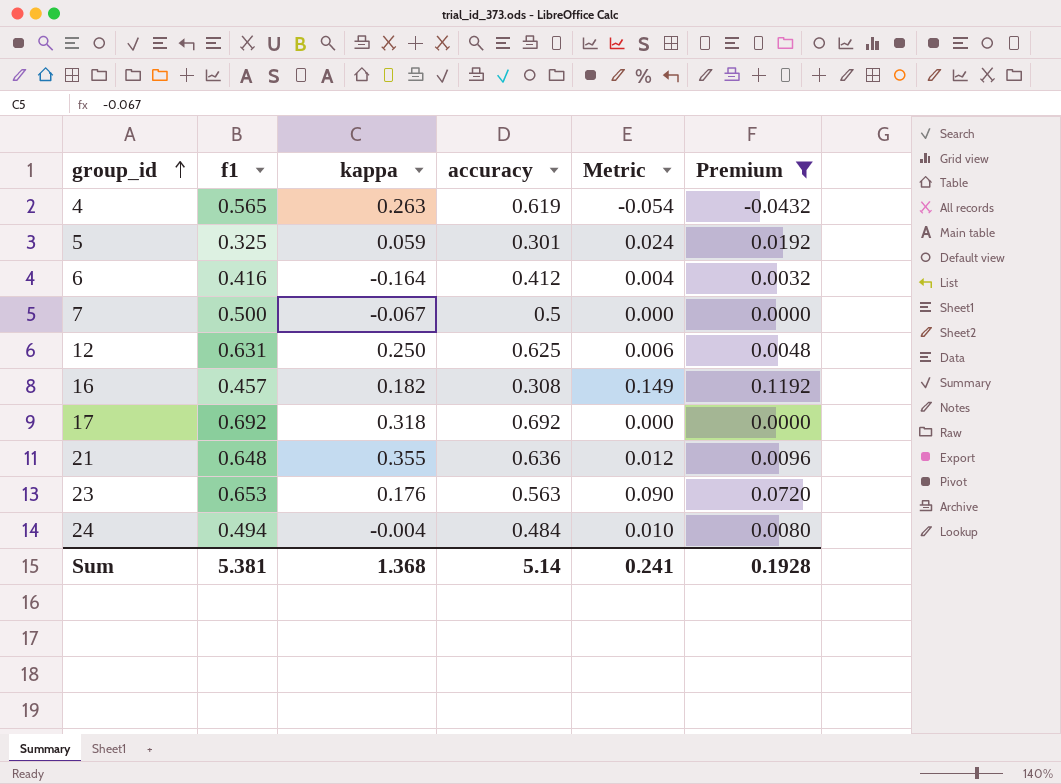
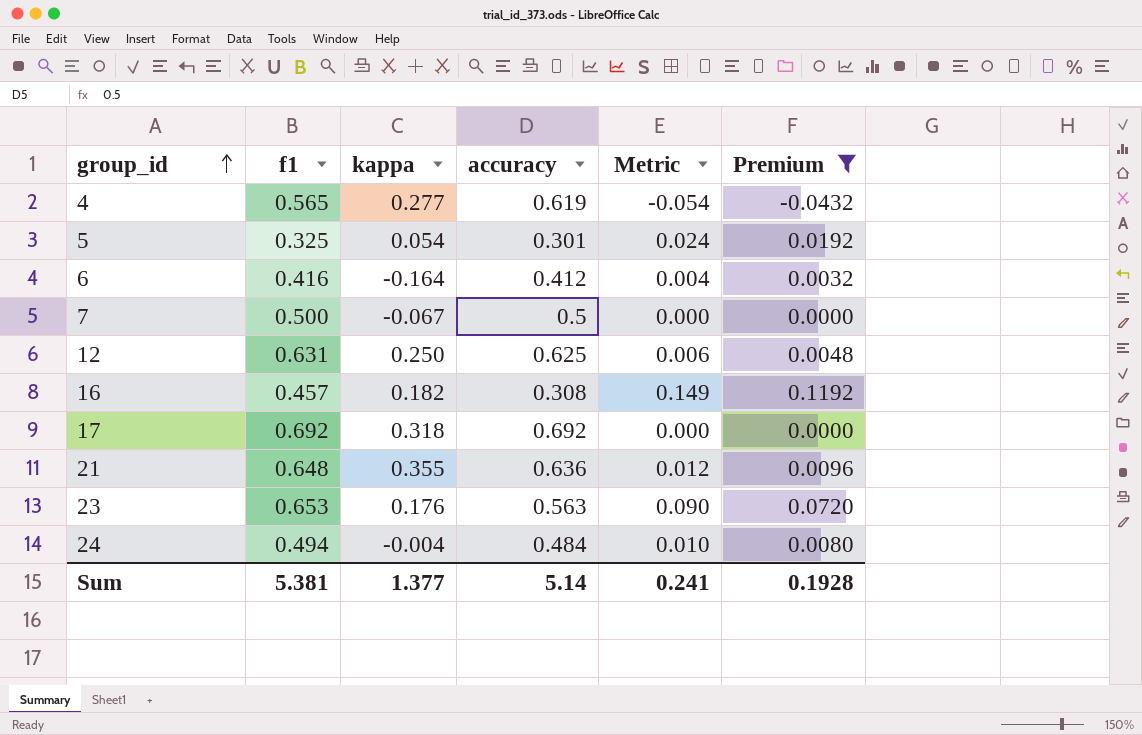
4 | kappa: 0.263 -> 0.277
5 | kappa: 0.059 -> 0.054
Sum | kappa: 1.368 -> 1.377

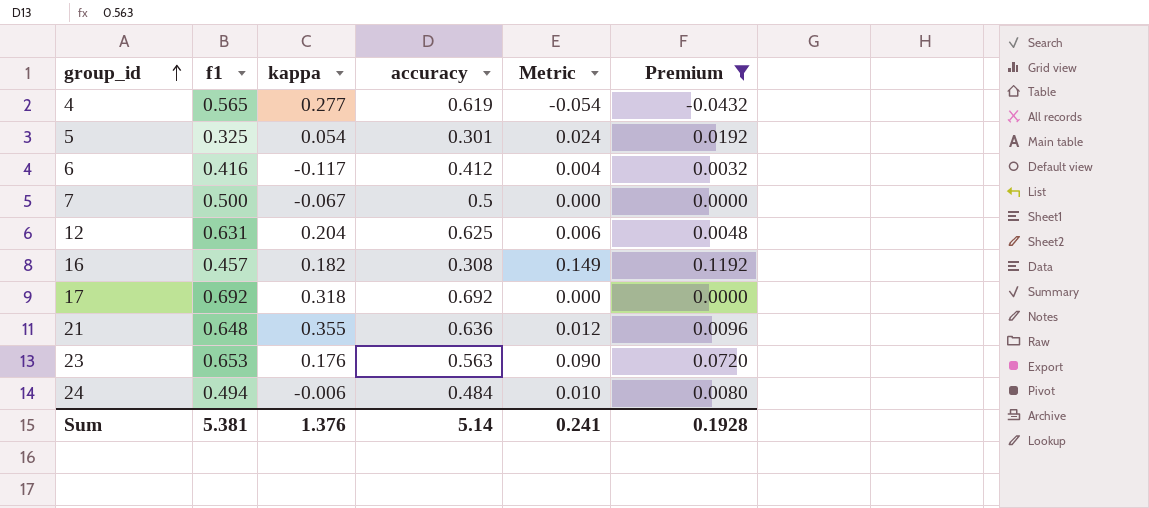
6 | kappa: -0.164 -> -0.117
12 | kappa: 0.250 -> 0.204
24 | kappa: -0.004 -> -0.006
Sum | kappa: 1.377 -> 1.376

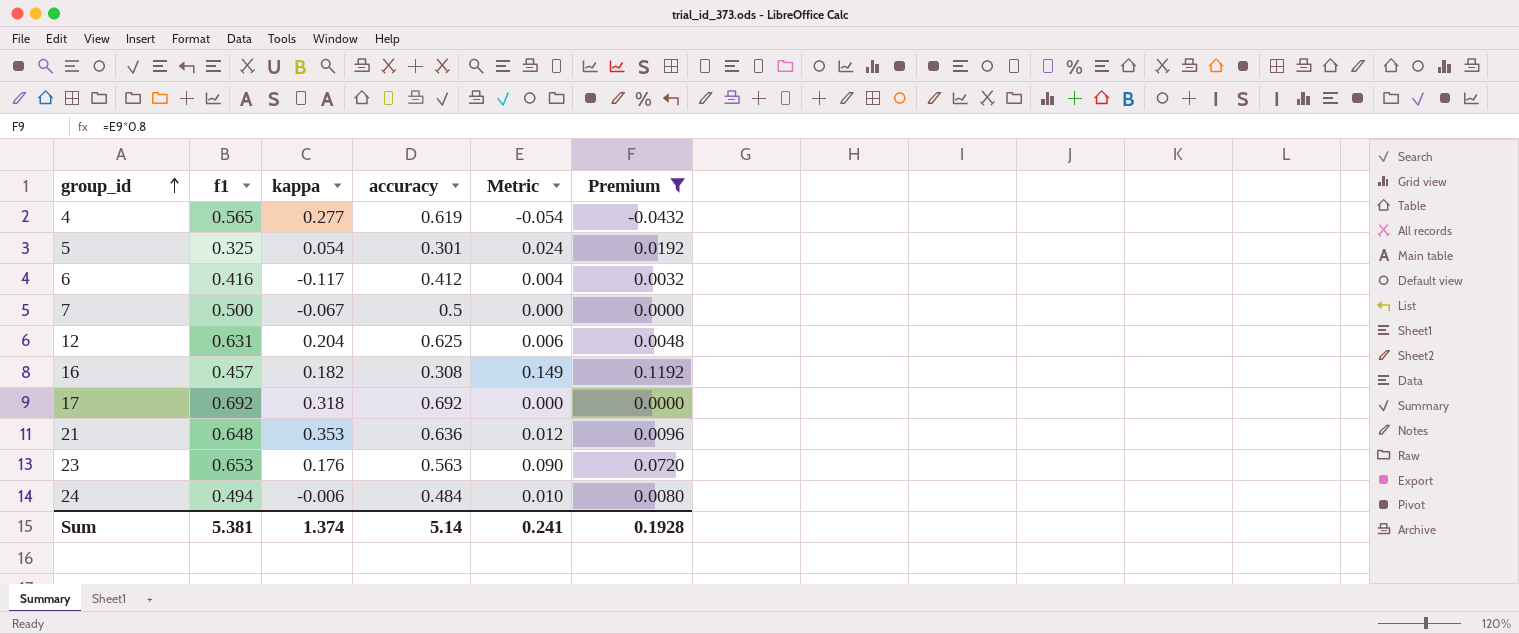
21 | kappa: 0.355 -> 0.353
Sum | kappa: 1.376 -> 1.374

